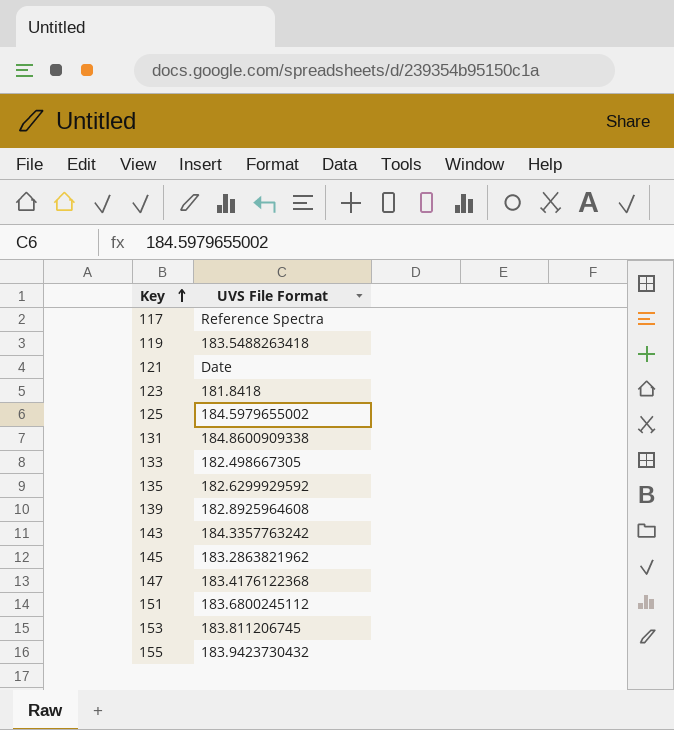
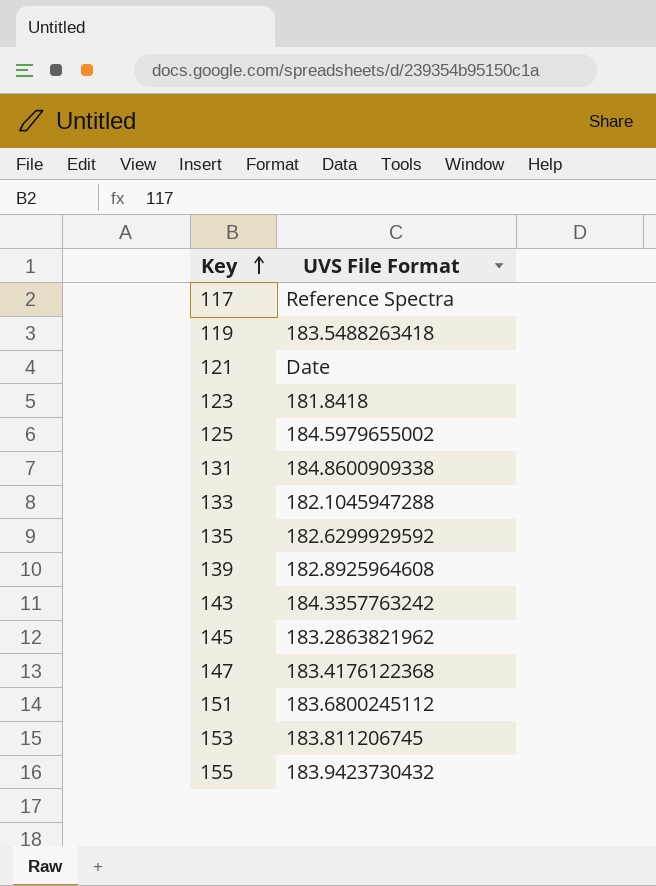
133 | UVS File Format: 182.498667305 -> 182.1045947288

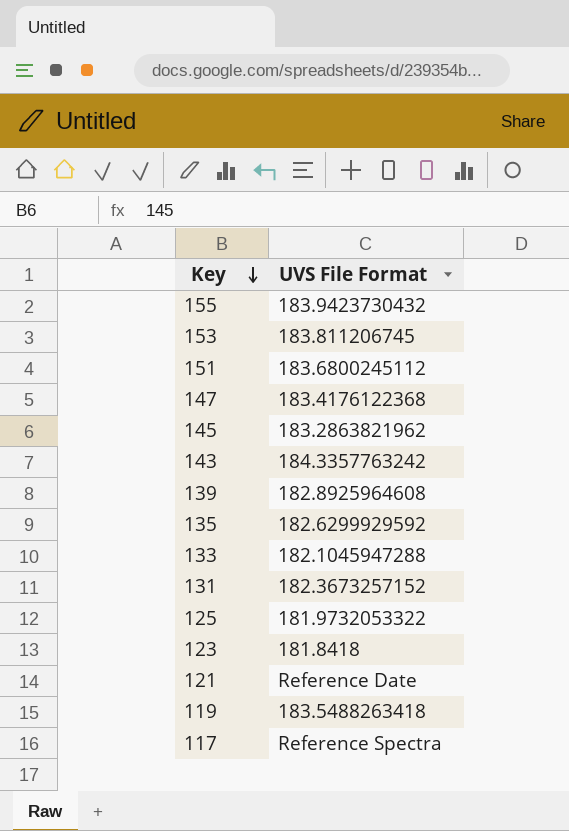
row order: Key ascending -> Key descending
131 | UVS File Format: 184.8600909338 -> 182.3673257152
125 | UVS File Format: 184.5979655002 -> 181.9732053322
121 | UVS File Format: Date -> Reference Date

